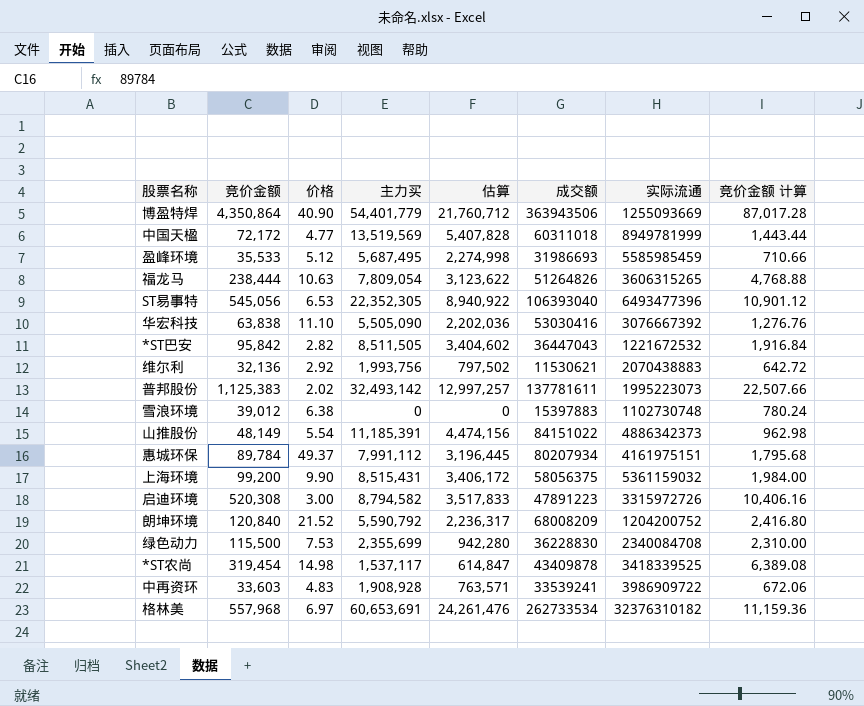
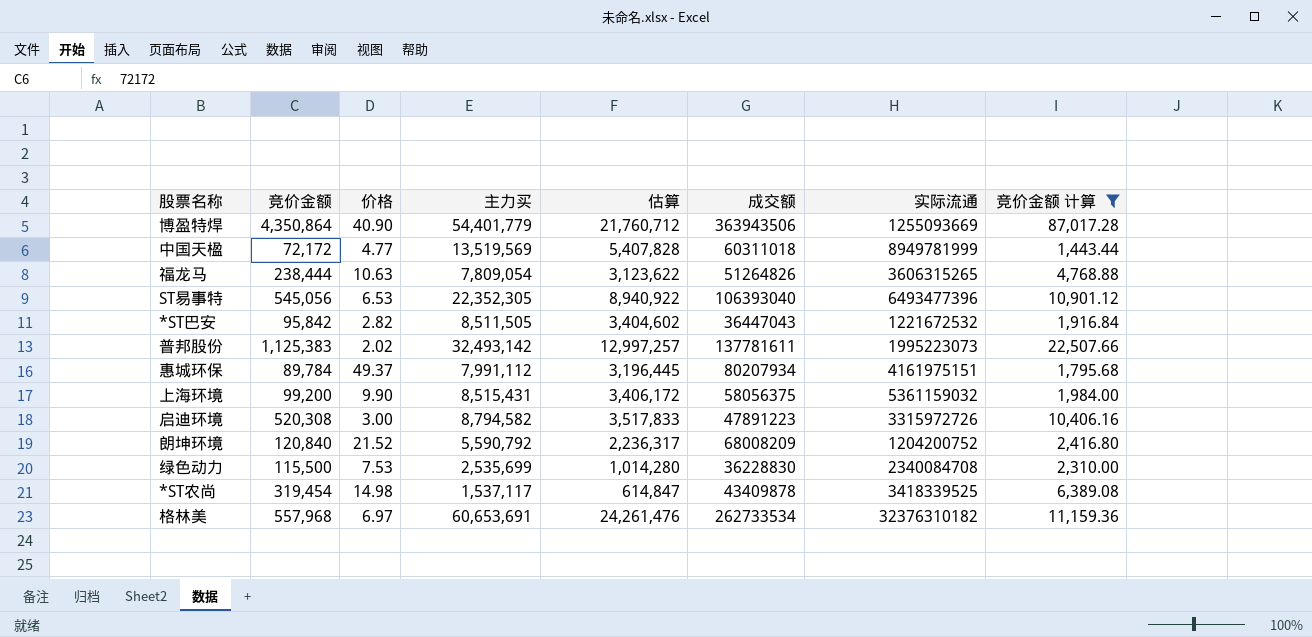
filter: none -> 竞价金额 计算 >= 1,443.44
绿色动力 | 主力买: 2,355,699 -> 2,535,699
绿色动力 | 估算: 942,280 -> 1,014,280

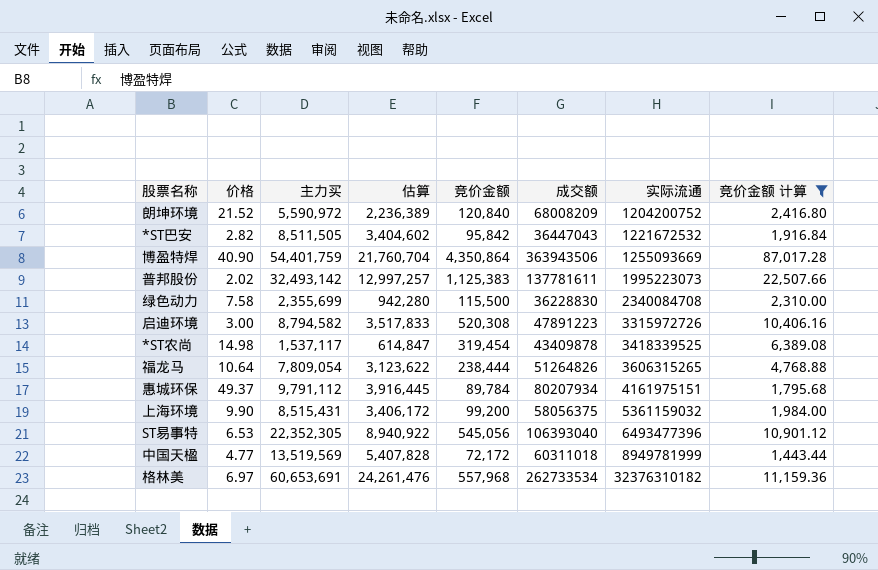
row order: none -> 实际流通 ascending
column 竞价金额 | position: 2 -> 5
朗坤环境 | 主力买: 5,590,792 -> 5,590,972
朗坤环境 | 估算: 2,236,317 -> 2,236,389
博盈特焊 | 主力买: 54,401,779 -> 54,401,759
博盈特焊 | 估算: 21,760,712 -> 21,760,704
绿色动力 | 价格: 7.53 -> 7.58
绿色动力 | 主力买: 2,535,699 -> 2,355,699
绿色动力 | 估算: 1,014,280 -> 942,280
福龙马 | 价格: 10.63 -> 10.64
惠城环保 | 主力买: 7,991,112 -> 9,791,112
惠城环保 | 估算: 3,196,445 -> 3,916,445

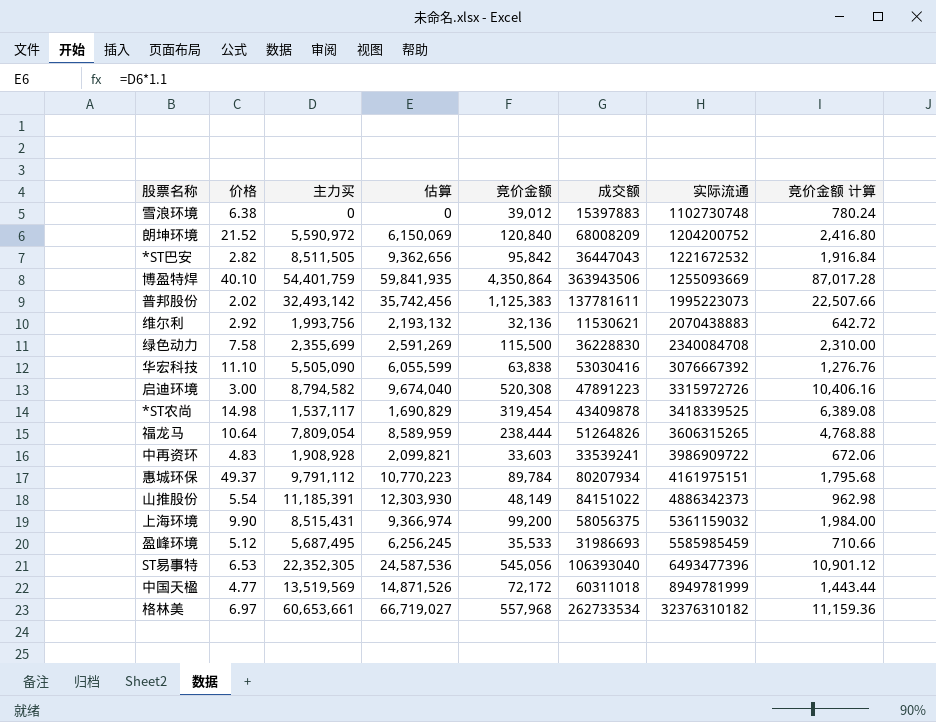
filter: 竞价金额 计算 >= 1,443.44 -> none
column 估算 | formula: [主力买] * 0.4 -> [主力买] * 1.1
博盈特焊 | 价格: 40.90 -> 40.10
格林美 | 主力买: 60,653,691 -> 60,653,661

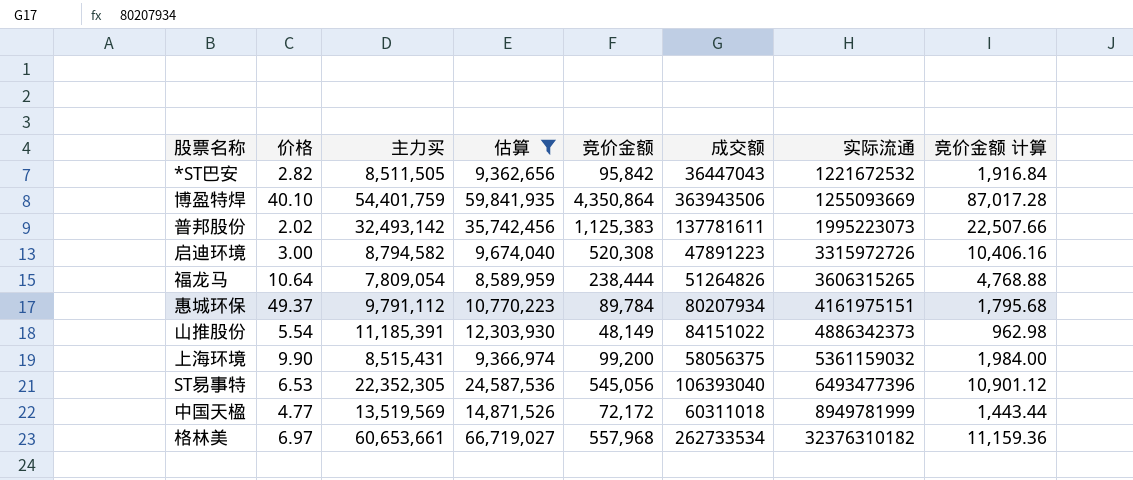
filter: none -> 估算 >= 8,589,959

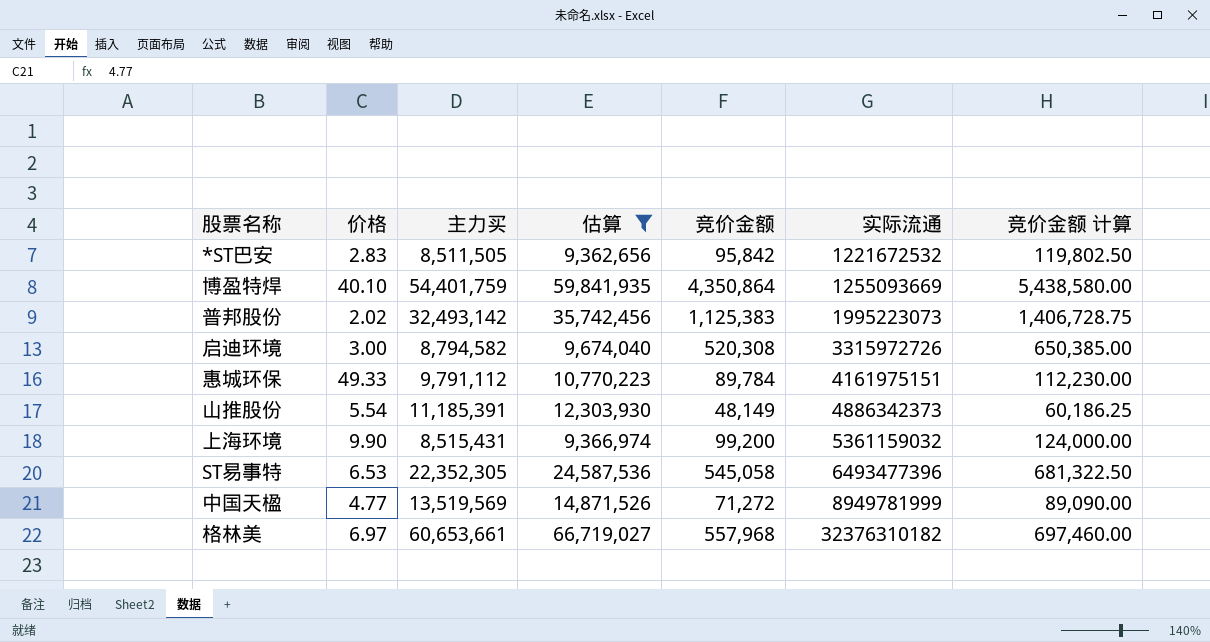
column 成交额 | position: 6 -> none
column 竞价金额 计算 | formula: [竞价金额] * 0.02 -> [竞价金额] * 1.25
row 福龙马: 10.64 | 7,809,054 | 8,589,959 | 238,444 | 51264826 | 3606315265 | 4,768.88 -> none
*ST巴安 | 价格: 2.82 -> 2.83
惠城环保 | 价格: 49.37 -> 49.33
ST易事特 | 竞价金额: 545,056 -> 545,058
中国天楹 | 竞价金额: 72,172 -> 71,272

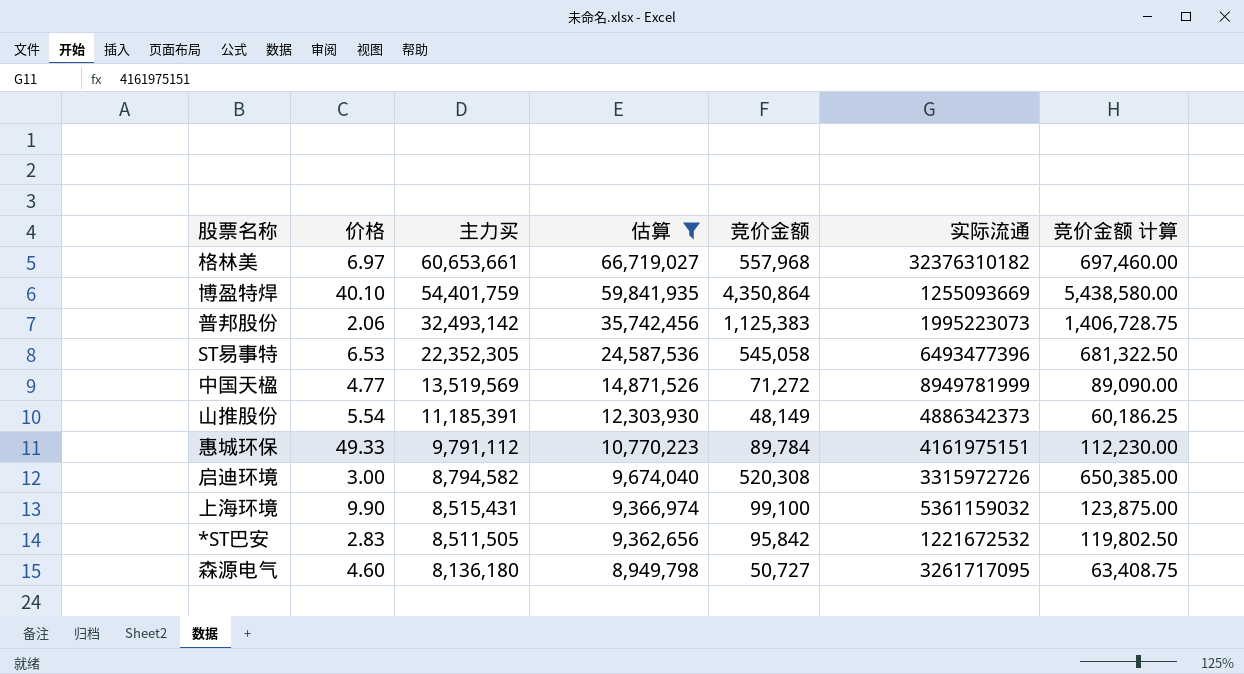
row order: 实际流通 ascending -> 主力买 descending
普邦股份 | 价格: 2.02 -> 2.06
上海环境 | 竞价金额: 99,200 -> 99,100
上海环境 | 竞价金额 计算: 124,000.00 -> 123,875.00
row 森源电气: none -> 4.60 | 8,136,180 | 8,949,798 | 50,727 | 3261717095 | 63,408.75

